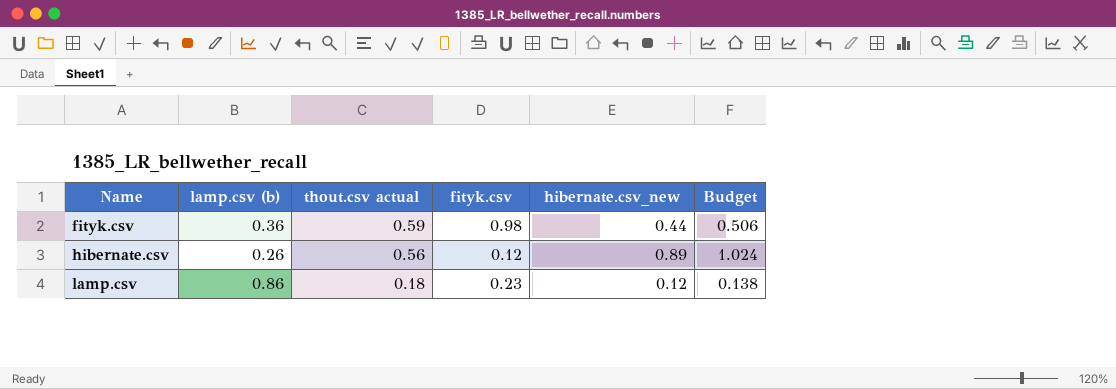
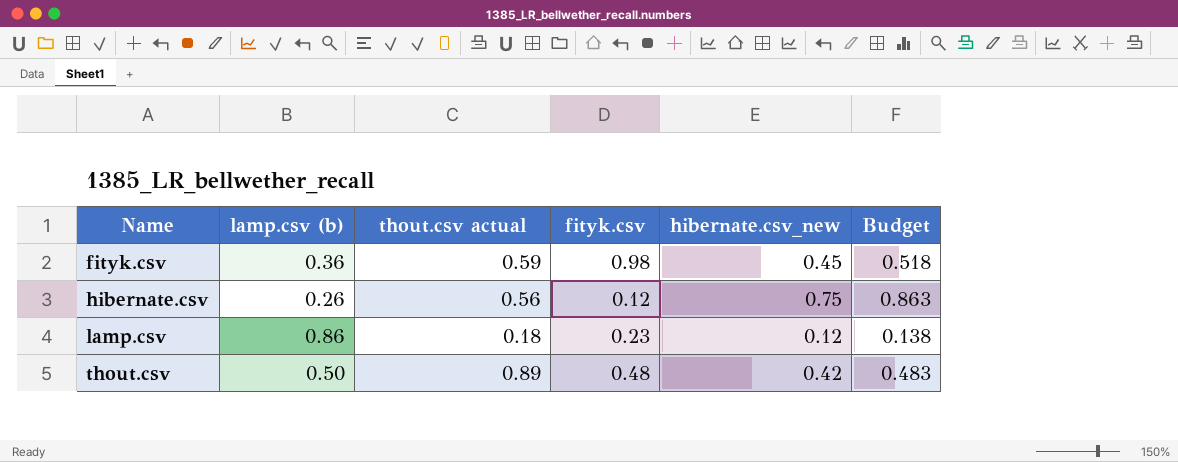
fityk.csv | hibernate.csv_new: 0.44 -> 0.45
fityk.csv | Budget: 0.506 -> 0.518
hibernate.csv | hibernate.csv_new: 0.89 -> 0.75
hibernate.csv | Budget: 1.024 -> 0.863
row thout.csv: none -> 0.50 | 0.89 | 0.48 | 0.42 | 0.483

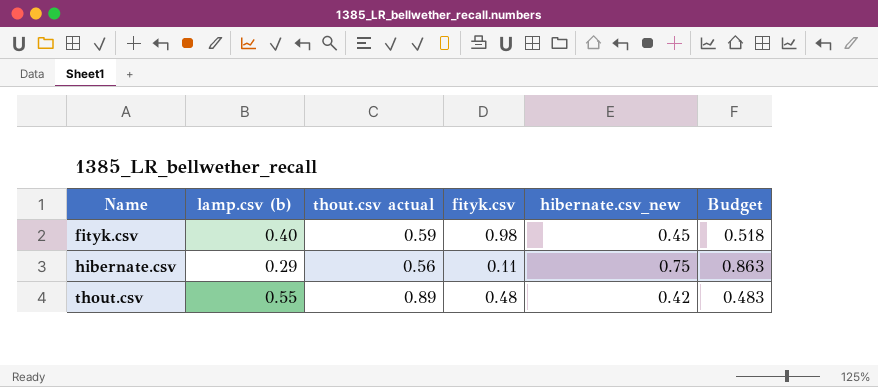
row lamp.csv: 0.86 | 0.18 | 0.23 | 0.12 | 0.138 -> none
fityk.csv | lamp.csv (b): 0.36 -> 0.40
hibernate.csv | lamp.csv (b): 0.26 -> 0.29
hibernate.csv | fityk.csv: 0.12 -> 0.11
thout.csv | lamp.csv (b): 0.50 -> 0.55

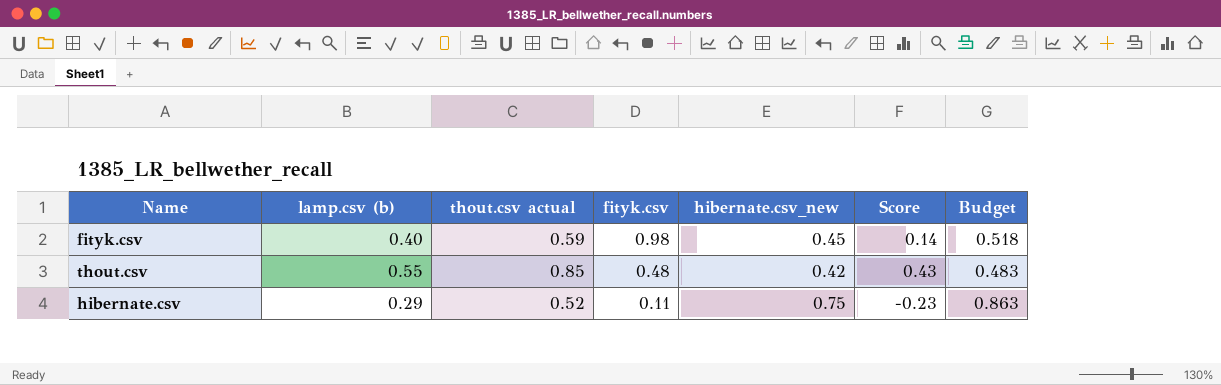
row order: Name ascending -> fityk.csv descending
column Score | formula: none -> [thout.csv actual] - [hibernate.csv_new]
thout.csv | thout.csv actual: 0.89 -> 0.85
hibernate.csv | thout.csv actual: 0.56 -> 0.52

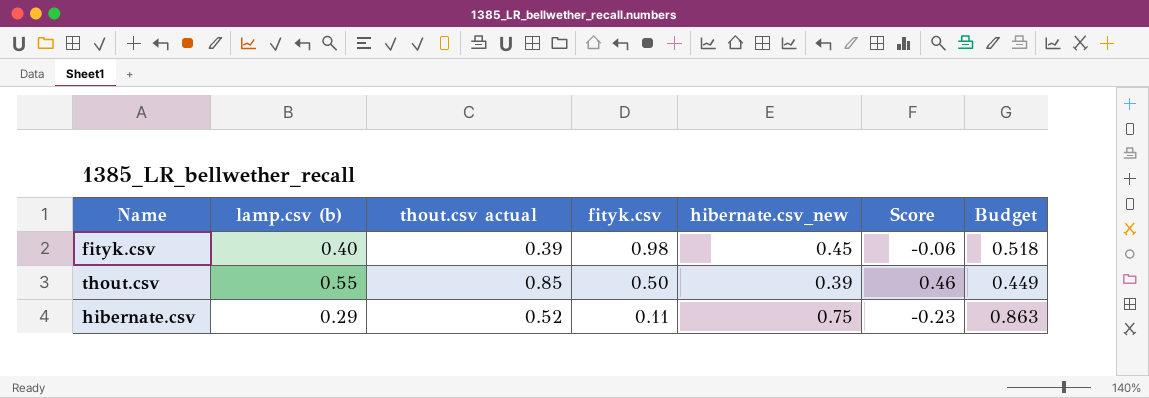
fityk.csv | thout.csv actual: 0.59 -> 0.39
fityk.csv | Score: 0.14 -> -0.06
thout.csv | fityk.csv: 0.48 -> 0.50
thout.csv | hibernate.csv_new: 0.42 -> 0.39
thout.csv | Score: 0.43 -> 0.46
thout.csv | Budget: 0.483 -> 0.449

